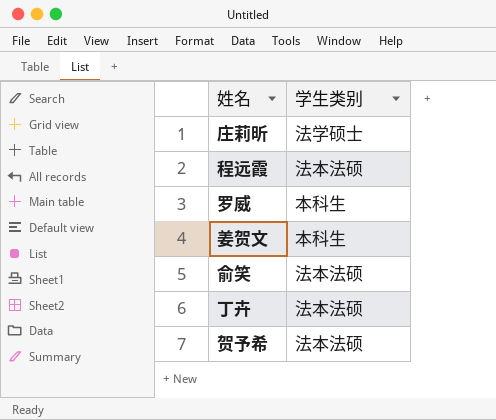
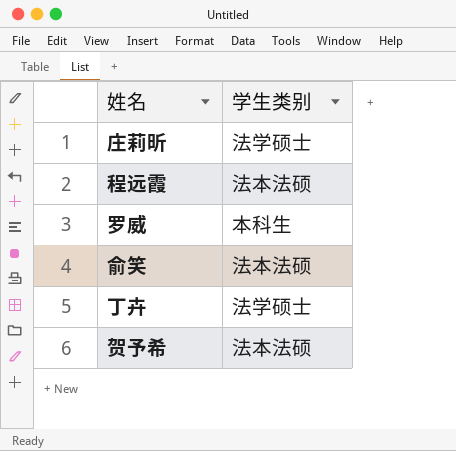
row 姜贺文: 本科生 -> none
丁卉 | 学生类别: 法本法硕 -> 法学硕士

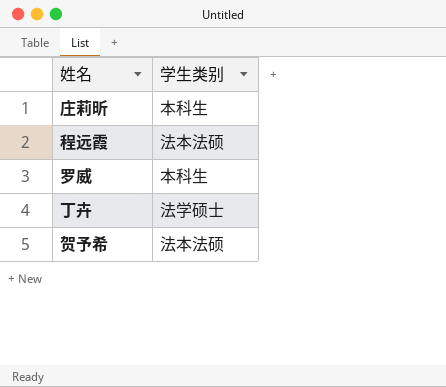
row 俞笑: 法本法硕 -> none
庄莉昕 | 学生类别: 法学硕士 -> 本科生

